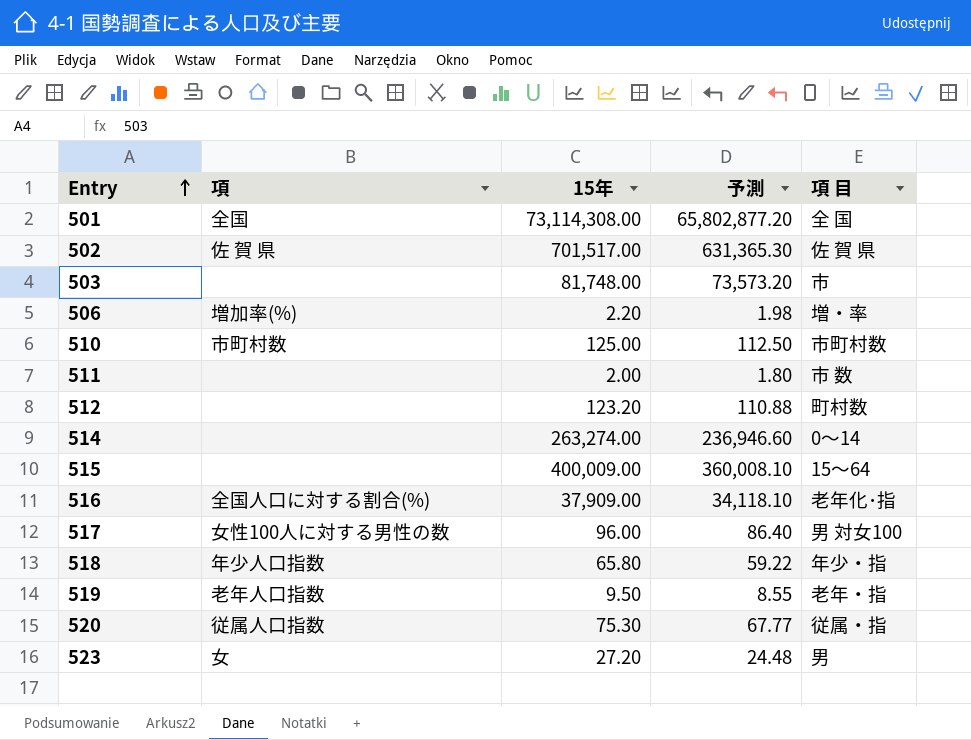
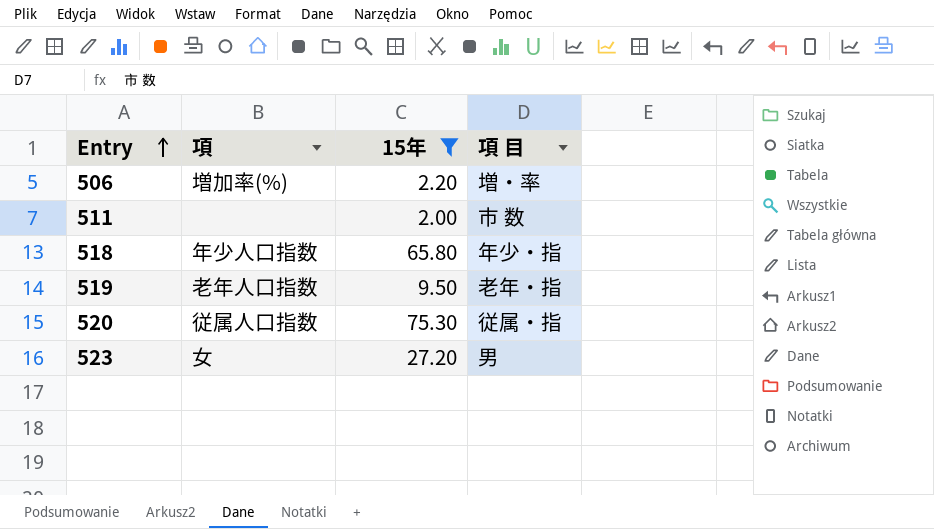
filter: none -> 15年 <= 75.30
column 予測 | formula: [15年] * 0.9 -> none

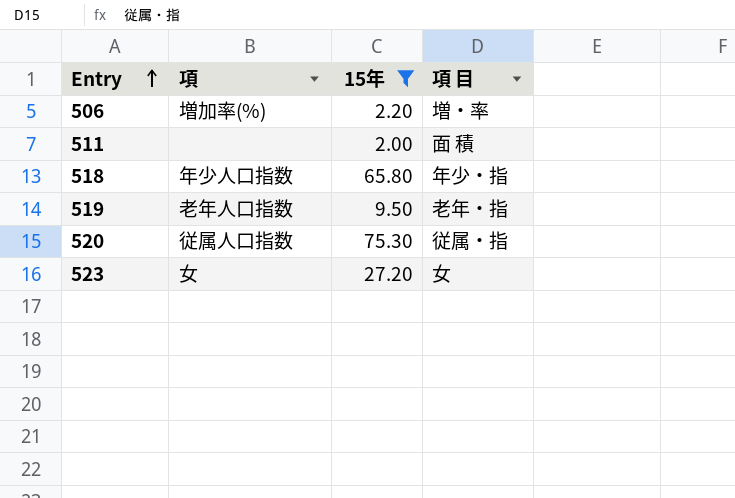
511 | 項 目: 市 数 -> 面 積
523 | 項 目: 男 -> 女

